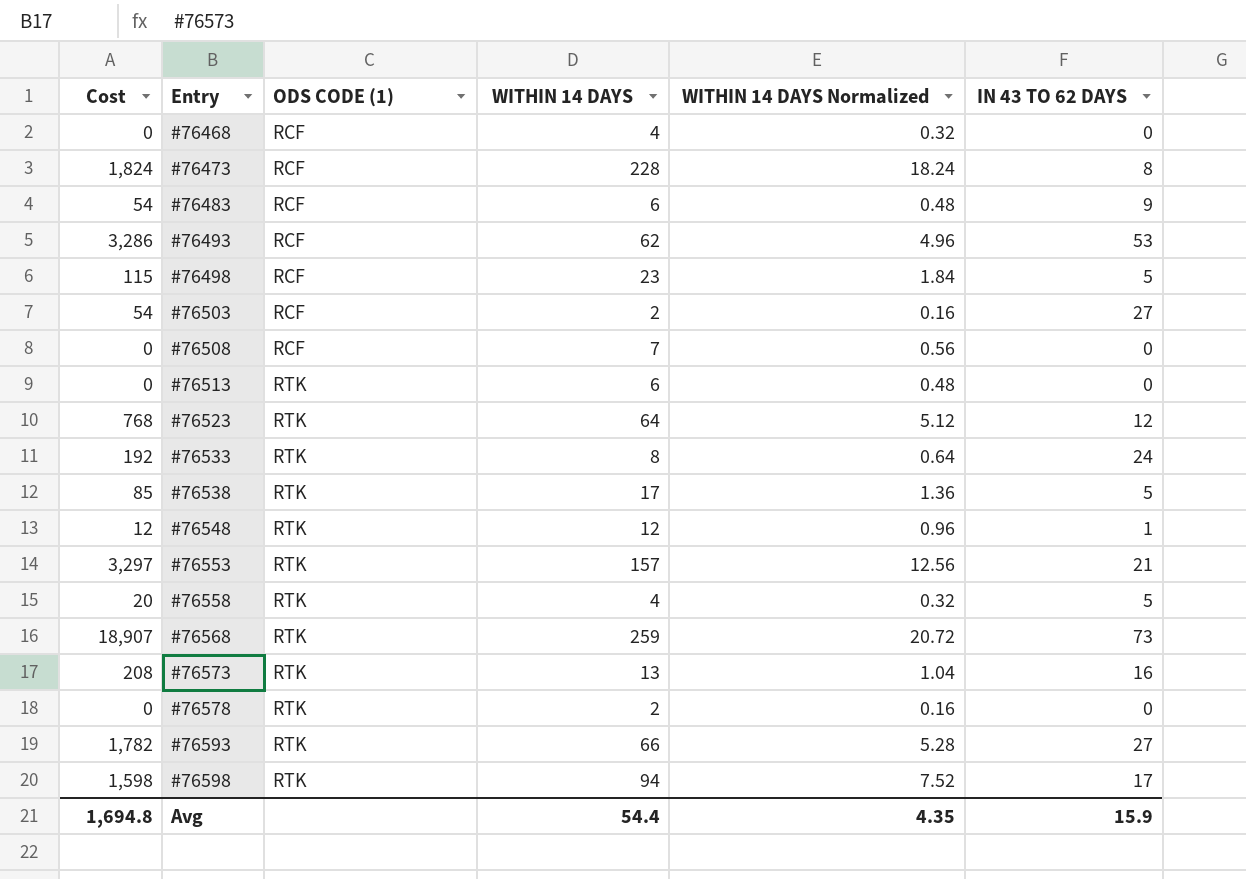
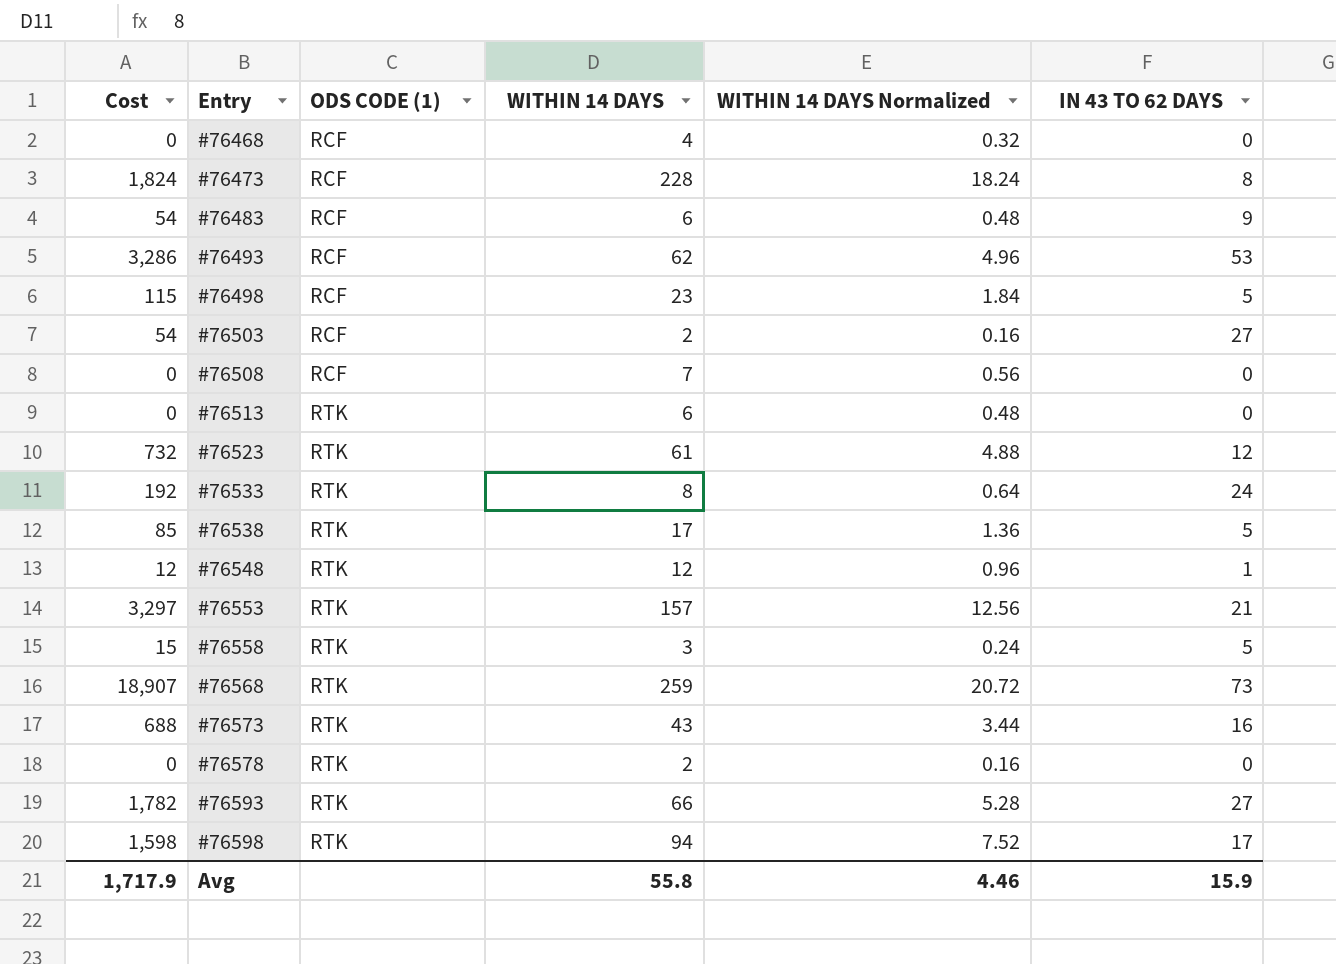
#76523 | Cost: 768 -> 732
#76523 | WITHIN 14 DAYS: 64 -> 61
#76523 | WITHIN 14 DAYS Normalized: 5.12 -> 4.88
#76558 | Cost: 20 -> 15
#76558 | WITHIN 14 DAYS: 4 -> 3
#76558 | WITHIN 14 DAYS Normalized: 0.32 -> 0.24
#76573 | Cost: 208 -> 688
#76573 | WITHIN 14 DAYS: 13 -> 43
#76573 | WITHIN 14 DAYS Normalized: 1.04 -> 3.44
Avg | Cost: 1,694.8 -> 1,717.9
Avg | WITHIN 14 DAYS: 54.4 -> 55.8
Avg | WITHIN 14 DAYS Normalized: 4.35 -> 4.46

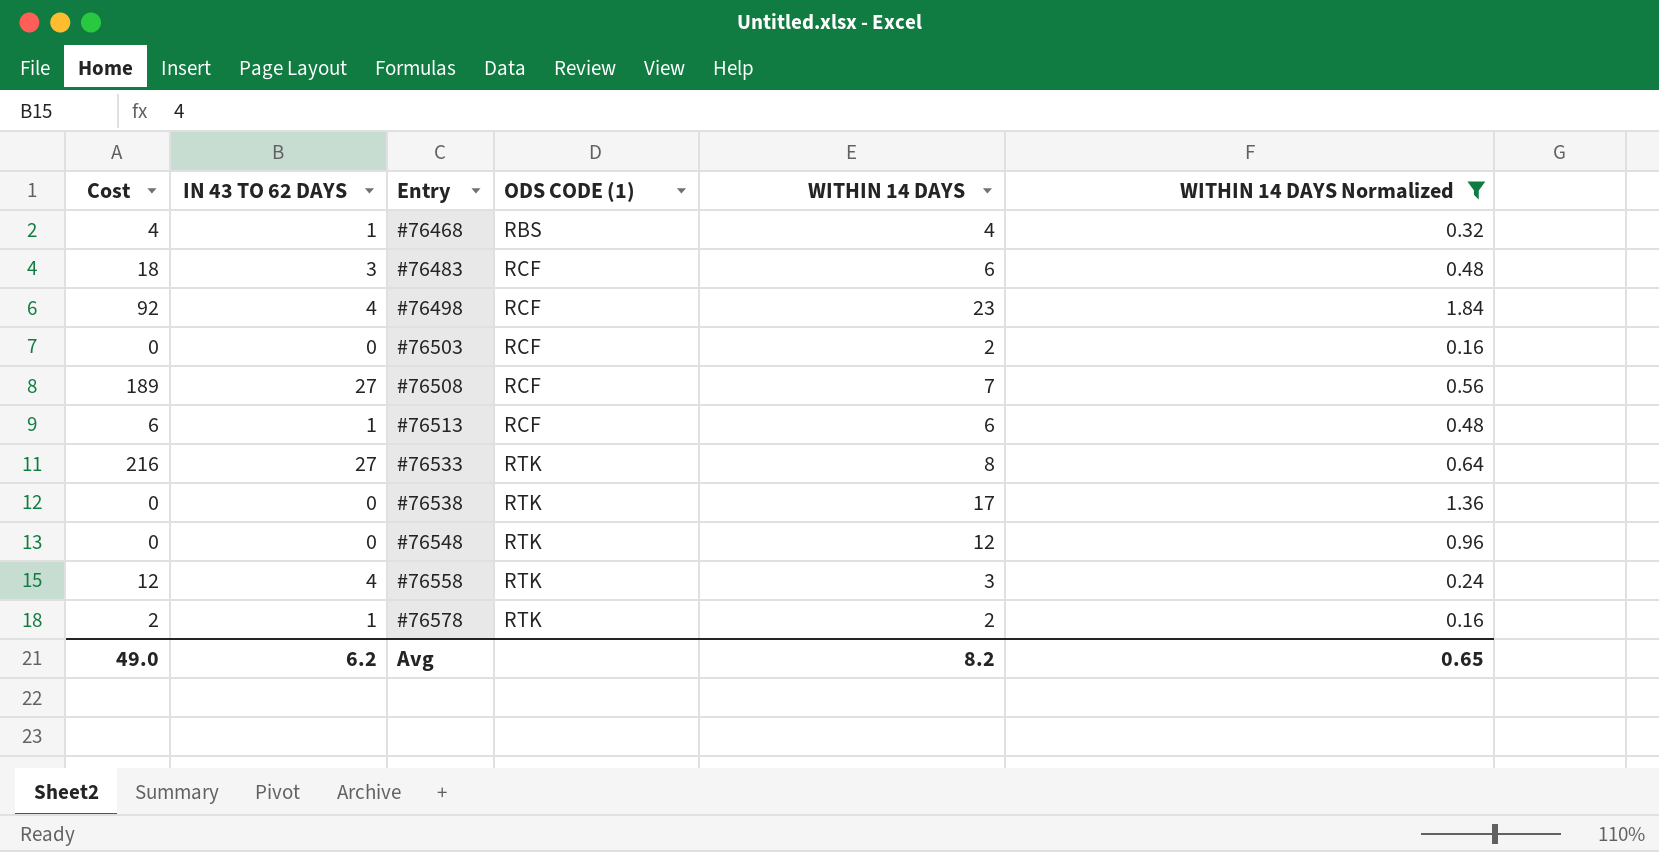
filter: none -> WITHIN 14 DAYS Normalized <= 1.84
column IN 43 TO 62 DAYS | position: 6 -> 2
#76468 | Cost: 0 -> 4
#76468 | IN 43 TO 62 DAYS: 0 -> 1
#76468 | ODS CODE (1): RCF -> RBS
#76483 | Cost: 54 -> 18
#76483 | IN 43 TO 62 DAYS: 9 -> 3
#76498 | Cost: 115 -> 92
#76498 | IN 43 TO 62 DAYS: 5 -> 4
#76503 | Cost: 54 -> 0
#76503 | IN 43 TO 62 DAYS: 27 -> 0
#76508 | Cost: 0 -> 189
#76508 | IN 43 TO 62 DAYS: 0 -> 27
#76513 | Cost: 0 -> 6
#76513 | IN 43 TO 62 DAYS: 0 -> 1
#76513 | ODS CODE (1): RTK -> RCF
#76533 | Cost: 192 -> 216
#76533 | IN 43 TO 62 DAYS: 24 -> 27
#76538 | Cost: 85 -> 0
#76538 | IN 43 TO 62 DAYS: 5 -> 0
#76548 | Cost: 12 -> 0
#76548 | IN 43 TO 62 DAYS: 1 -> 0
#76558 | Cost: 15 -> 12
#76558 | IN 43 TO 62 DAYS: 5 -> 4
#76578 | Cost: 0 -> 2
#76578 | IN 43 TO 62 DAYS: 0 -> 1
Avg | Cost: 1,717.9 -> 49.0
Avg | IN 43 TO 62 DAYS: 15.9 -> 6.2
Avg | WITHIN 14 DAYS: 55.8 -> 8.2
Avg | WITHIN 14 DAYS Normalized: 4.46 -> 0.65

